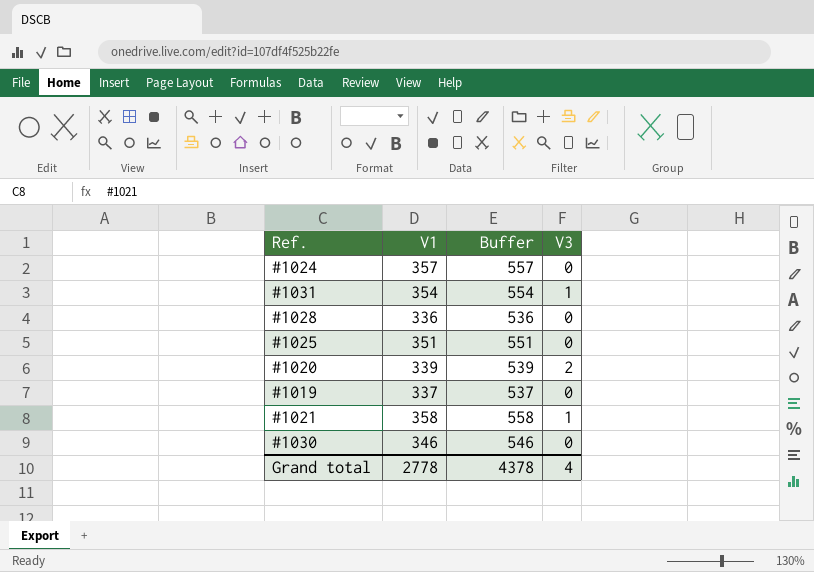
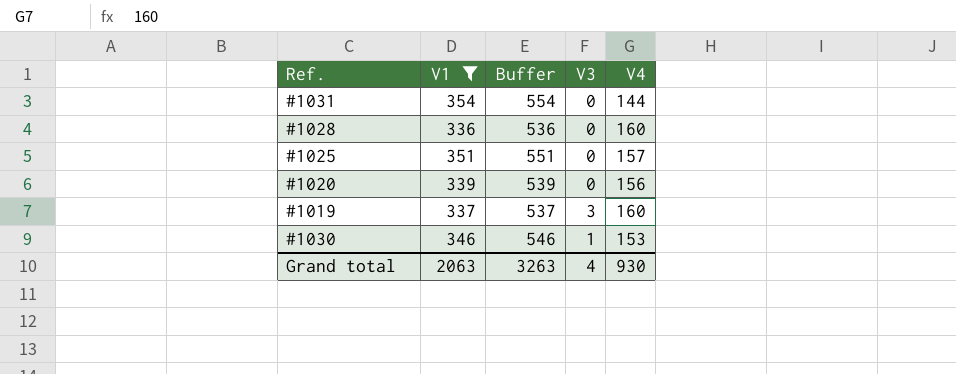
filter: none -> V1 <= 354
column V4 | position: none -> 5
#1031 | V3: 1 -> 0
#1020 | V3: 2 -> 0
#1019 | V3: 0 -> 3
#1030 | V3: 0 -> 1
Grand total | V1: 2778 -> 2063
Grand total | Buffer: 4378 -> 3263

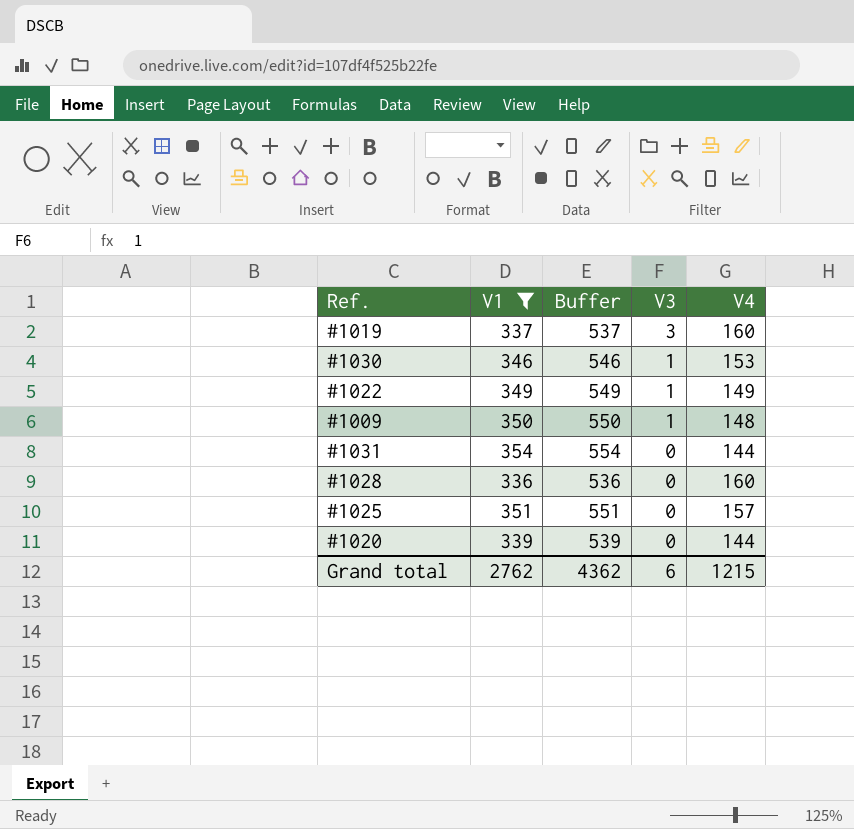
row order: none -> V3 descending
row #1022: none -> 349 | 549 | 1 | 149
row #1009: none -> 350 | 550 | 1 | 148
#1020 | V4: 156 -> 144
Grand total | V1: 2063 -> 2762
Grand total | Buffer: 3263 -> 4362
Grand total | V3: 4 -> 6
Grand total | V4: 930 -> 1215

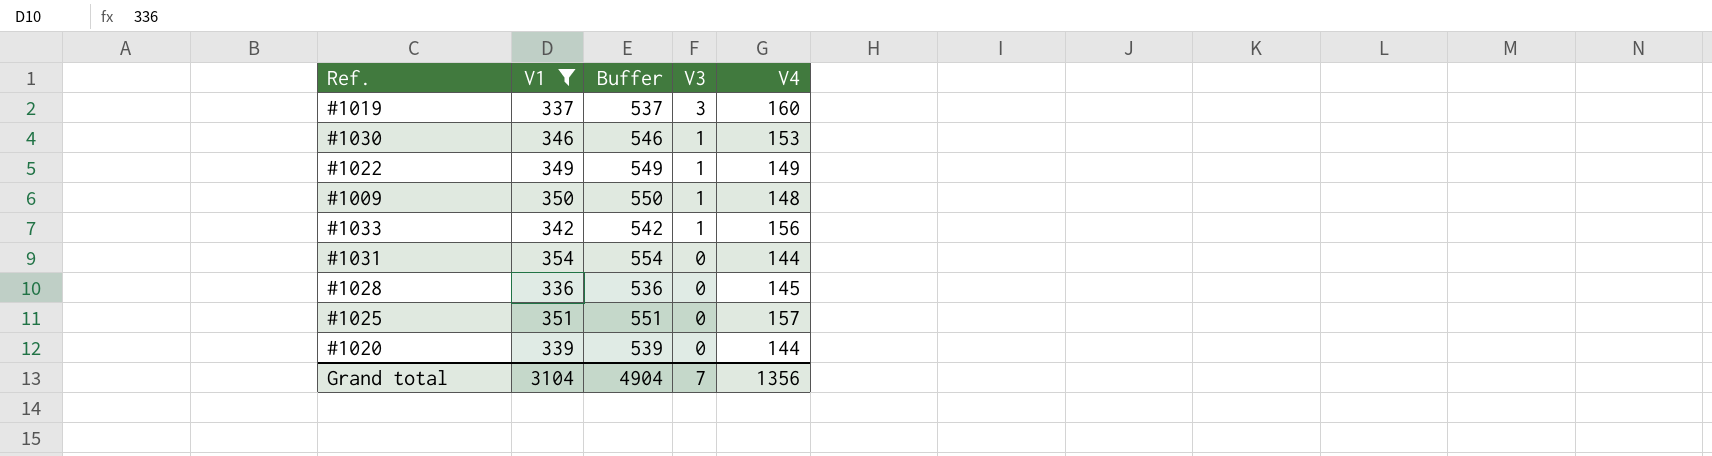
row #1033: none -> 342 | 542 | 1 | 156
#1028 | V4: 160 -> 145
Grand total | V1: 2762 -> 3104
Grand total | Buffer: 4362 -> 4904
Grand total | V3: 6 -> 7
Grand total | V4: 1215 -> 1356

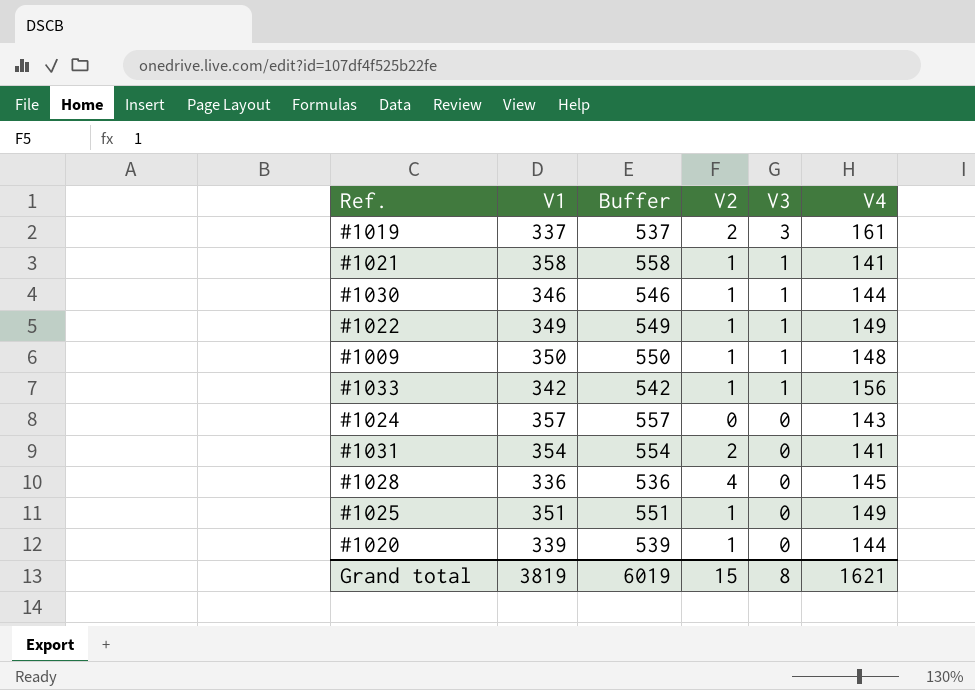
filter: V1 <= 354 -> none
column V2 | position: none -> 4
#1019 | V4: 160 -> 161
#1030 | V4: 153 -> 144
#1031 | V4: 144 -> 141
#1025 | V4: 157 -> 149
Grand total | V1: 3104 -> 3819
Grand total | Buffer: 4904 -> 6019
Grand total | V3: 7 -> 8
Grand total | V4: 1356 -> 1621

